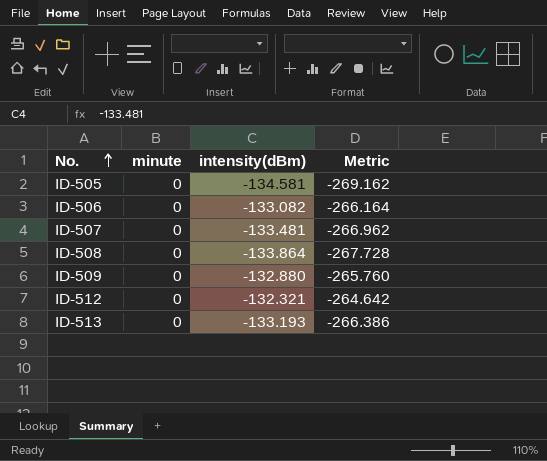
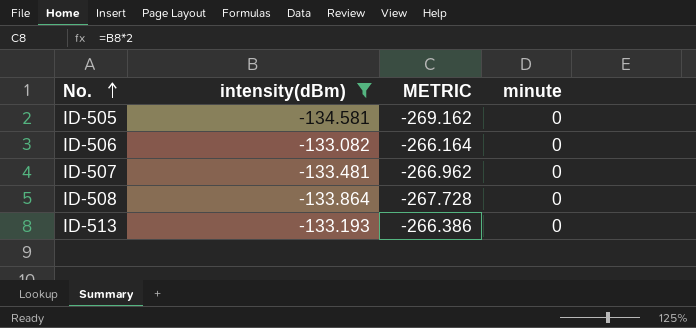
filter: none -> intensity(dBm) <= -133.082
column name: Metric -> METRIC
column minute | position: 2 -> 4

